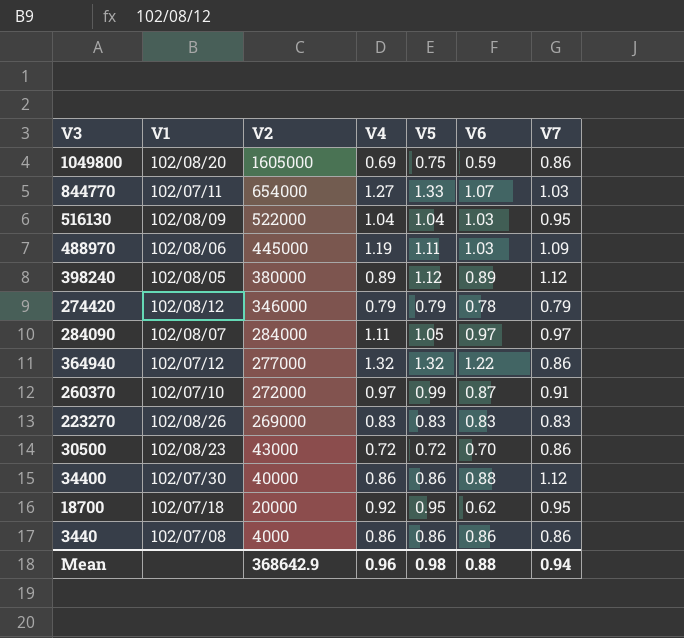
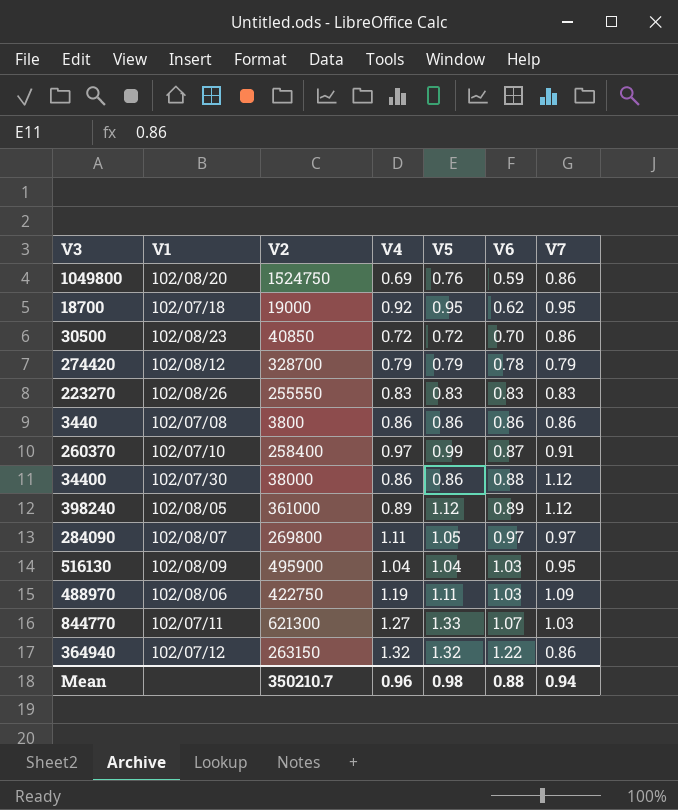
row order: V2 descending -> V6 ascending
1049800 | V2: 1605000 -> 1524750
1049800 | V5: 0.75 -> 0.76
18700 | V2: 20000 -> 19000
30500 | V2: 43000 -> 40850
274420 | V2: 346000 -> 328700
223270 | V2: 269000 -> 255550
3440 | V2: 4000 -> 3800
260370 | V2: 272000 -> 258400
34400 | V2: 40000 -> 38000
398240 | V2: 380000 -> 361000
284090 | V2: 284000 -> 269800
516130 | V2: 522000 -> 495900
488970 | V2: 445000 -> 422750
844770 | V2: 654000 -> 621300
364940 | V2: 277000 -> 263150
Mean | V2: 368642.9 -> 350210.7

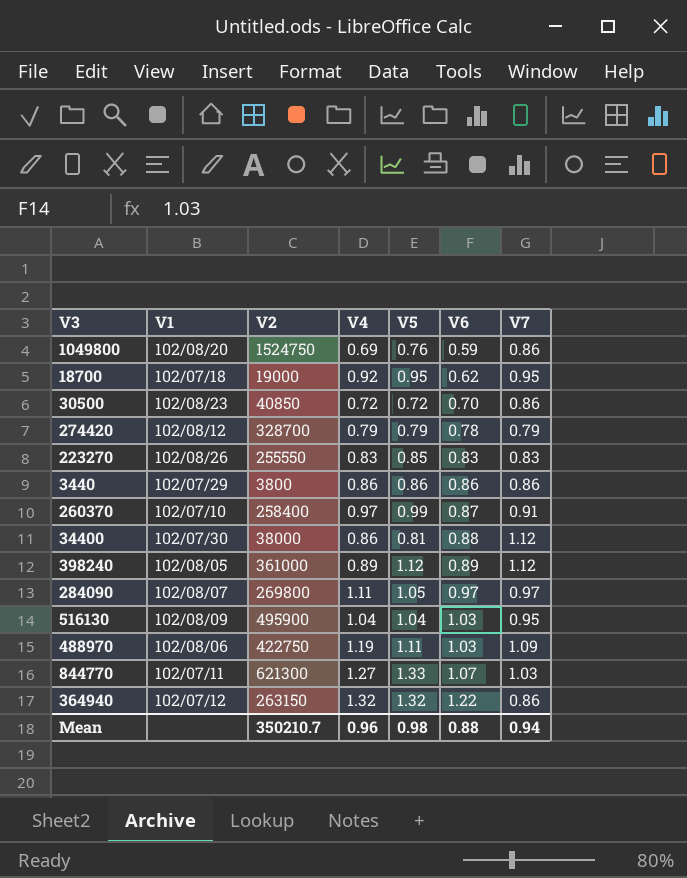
223270 | V5: 0.83 -> 0.85
3440 | V1: 102/07/08 -> 102/07/29
34400 | V5: 0.86 -> 0.81

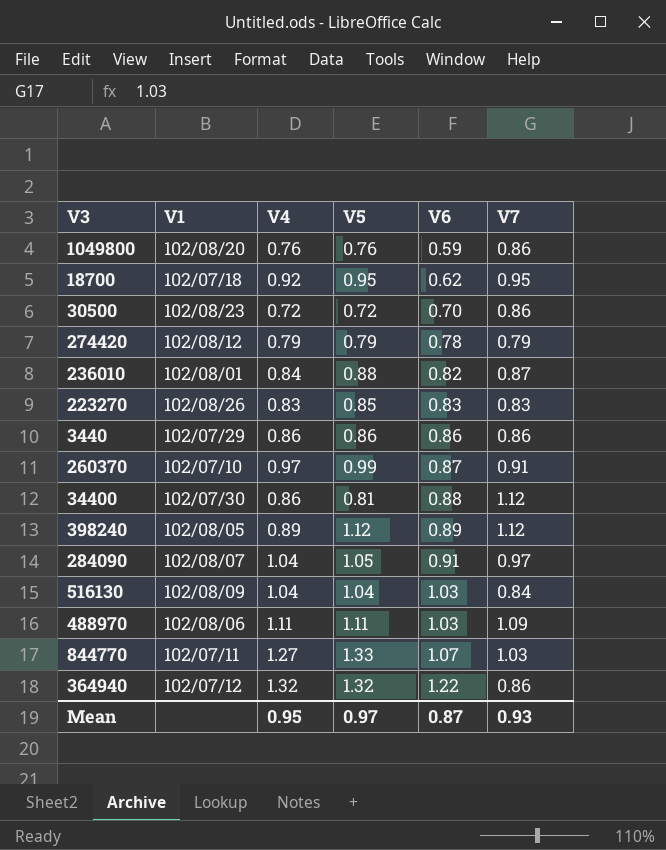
column V2 | position: 3 -> none
1049800 | V4: 0.69 -> 0.76
row 236010: none -> 102/08/01 | 0.84 | 0.88 | 0.82 | 0.87
284090 | V4: 1.11 -> 1.04
284090 | V6: 0.97 -> 0.91
516130 | V7: 0.95 -> 0.84
488970 | V4: 1.19 -> 1.11
Mean | V4: 0.96 -> 0.95
Mean | V5: 0.98 -> 0.97
Mean | V6: 0.88 -> 0.87
Mean | V7: 0.94 -> 0.93

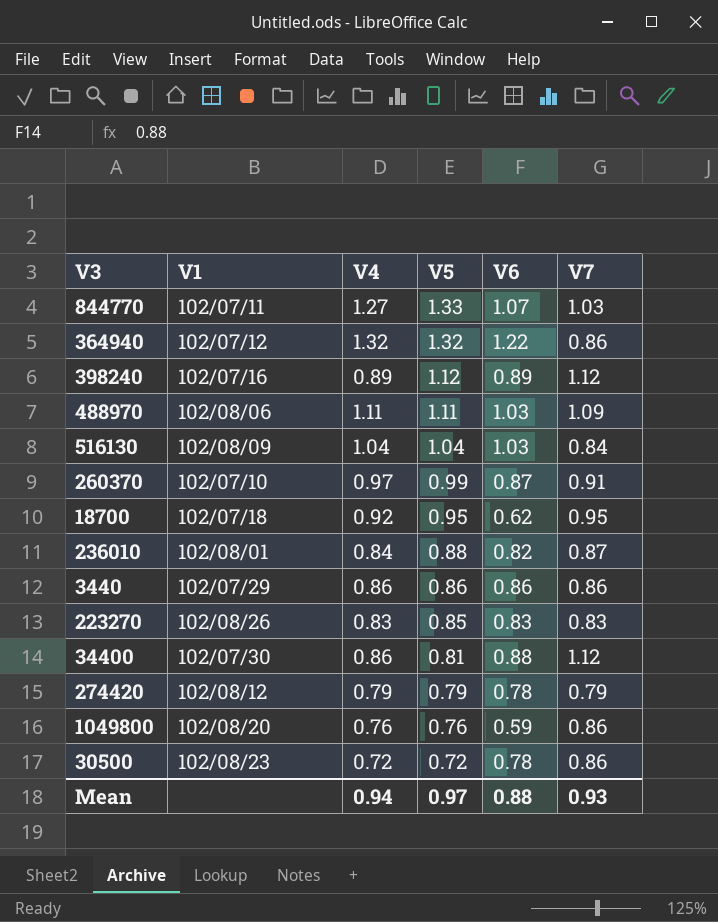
row order: V6 ascending -> V5 descending
row 284090: 102/08/07 | 1.04 | 1.05 | 0.91 | 0.97 -> none
398240 | V1: 102/08/05 -> 102/07/16
30500 | V6: 0.70 -> 0.78
Mean | V4: 0.95 -> 0.94
Mean | V6: 0.87 -> 0.88

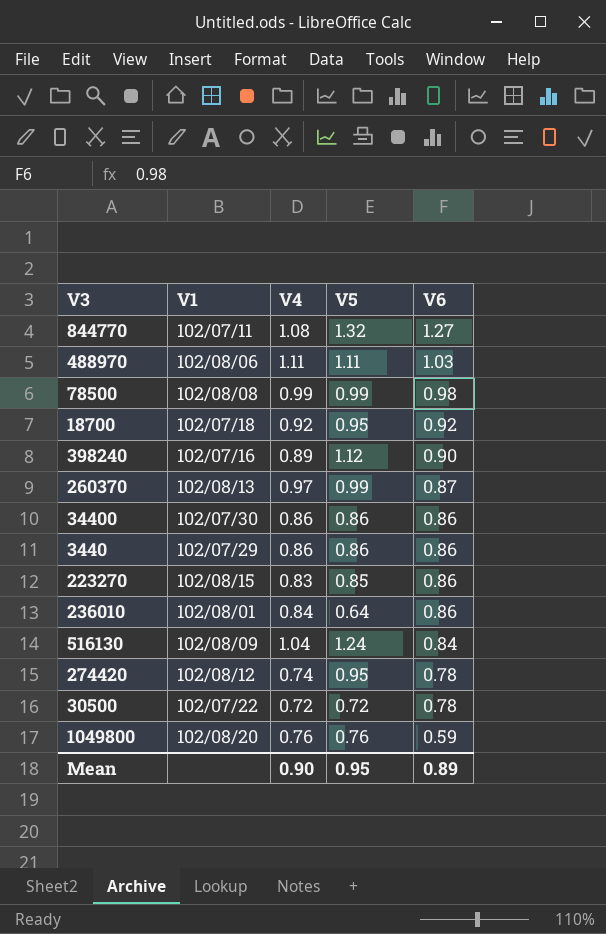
row order: V5 descending -> V6 descending
column V7 | position: 6 -> none
row 364940: 102/07/12 | 1.32 | 1.32 | 1.22 | 0.86 -> none
844770 | V4: 1.27 -> 1.08
844770 | V5: 1.33 -> 1.32
844770 | V6: 1.07 -> 1.27
row 78500: none -> 102/08/08 | 0.99 | 0.99 | 0.98
18700 | V6: 0.62 -> 0.92
398240 | V6: 0.89 -> 0.90
260370 | V1: 102/07/10 -> 102/08/13
34400 | V5: 0.81 -> 0.86
34400 | V6: 0.88 -> 0.86
223270 | V1: 102/08/26 -> 102/08/15
223270 | V6: 0.83 -> 0.86
236010 | V5: 0.88 -> 0.64
236010 | V6: 0.82 -> 0.86
516130 | V5: 1.04 -> 1.24
516130 | V6: 1.03 -> 0.84
274420 | V4: 0.79 -> 0.74
274420 | V5: 0.79 -> 0.95
30500 | V1: 102/08/23 -> 102/07/22
Mean | V4: 0.94 -> 0.90
Mean | V5: 0.97 -> 0.95
Mean | V6: 0.88 -> 0.89

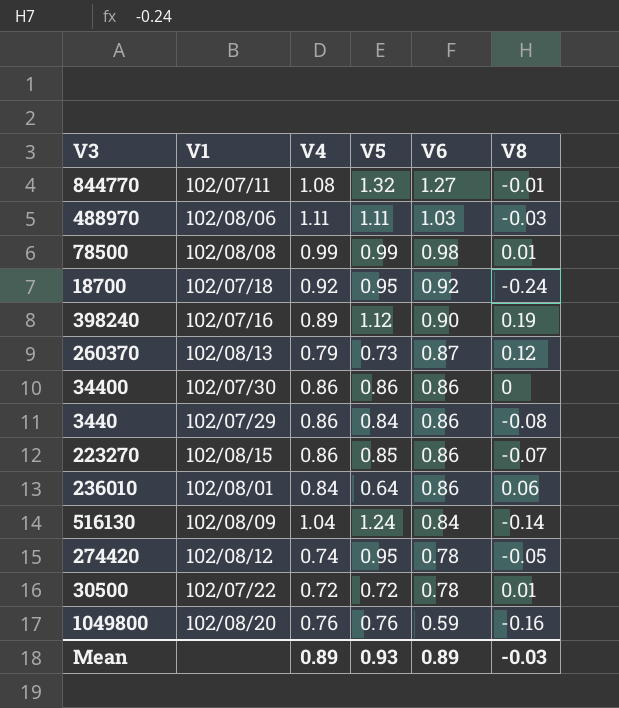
column V8 | position: none -> 6
260370 | V4: 0.97 -> 0.79
260370 | V5: 0.99 -> 0.73
3440 | V5: 0.86 -> 0.84
223270 | V4: 0.83 -> 0.86
Mean | V4: 0.90 -> 0.89
Mean | V5: 0.95 -> 0.93

